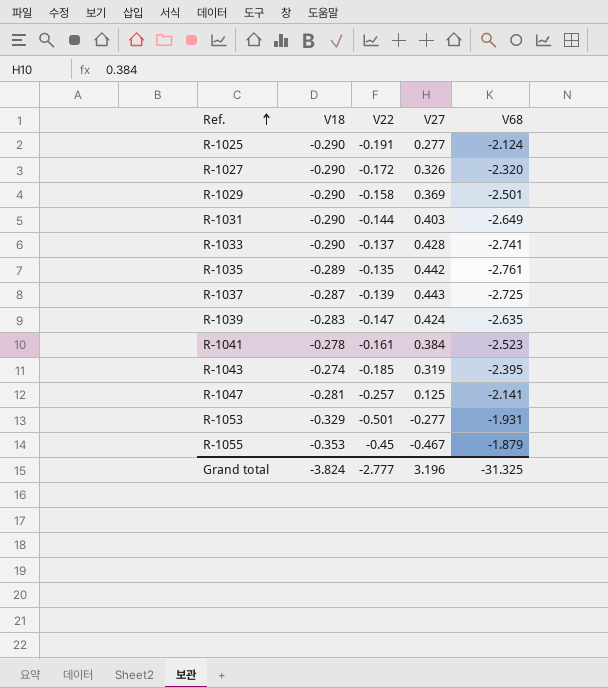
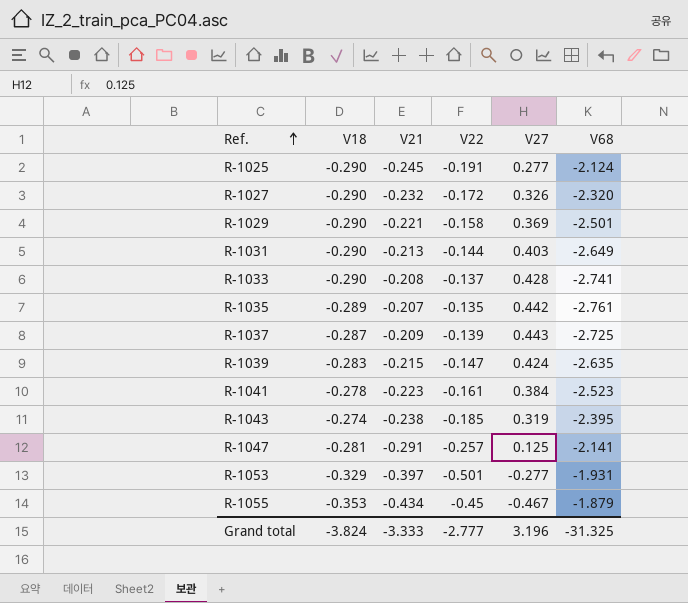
column V21 | position: none -> 3

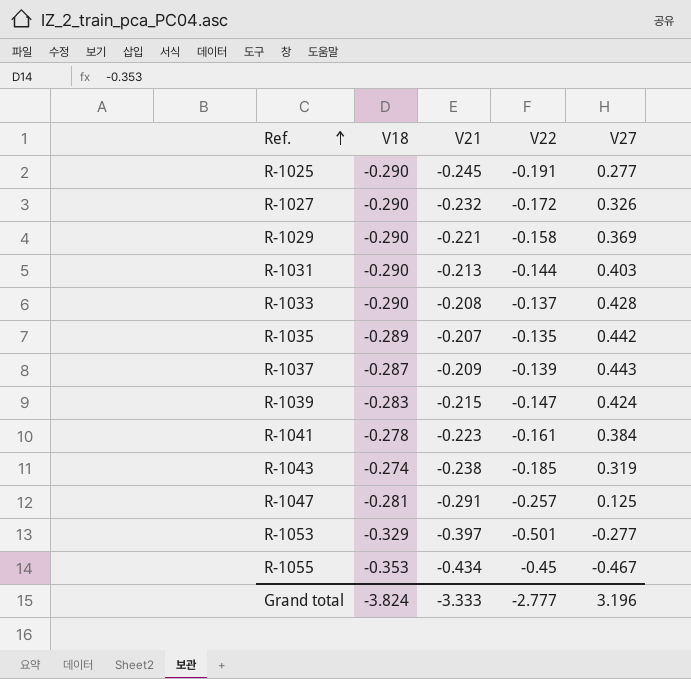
column V68 | position: 6 -> none

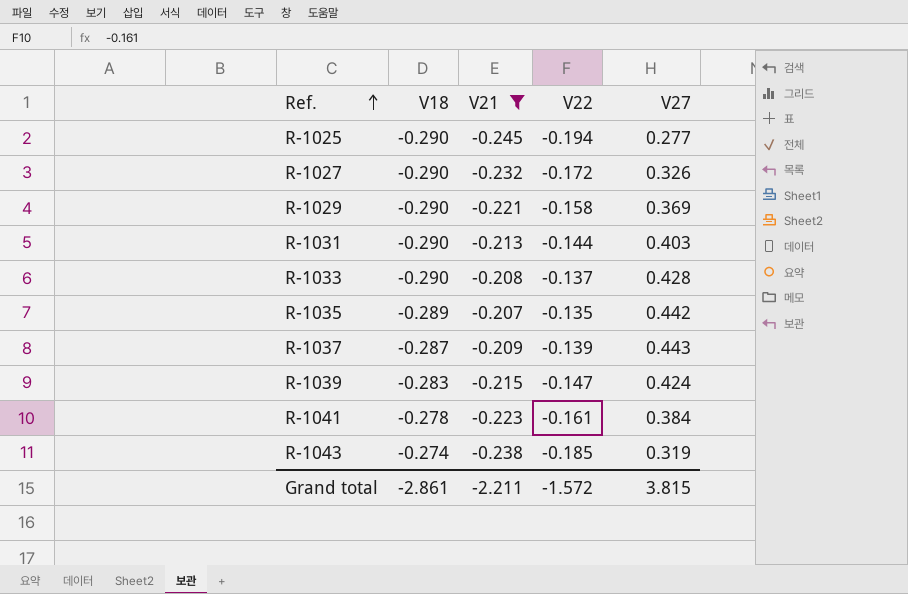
filter: none -> V21 >= -0.245
R-1025 | V22: -0.191 -> -0.194
Grand total | V18: -3.824 -> -2.861
Grand total | V21: -3.333 -> -2.211
Grand total | V22: -2.777 -> -1.572
Grand total | V27: 3.196 -> 3.815

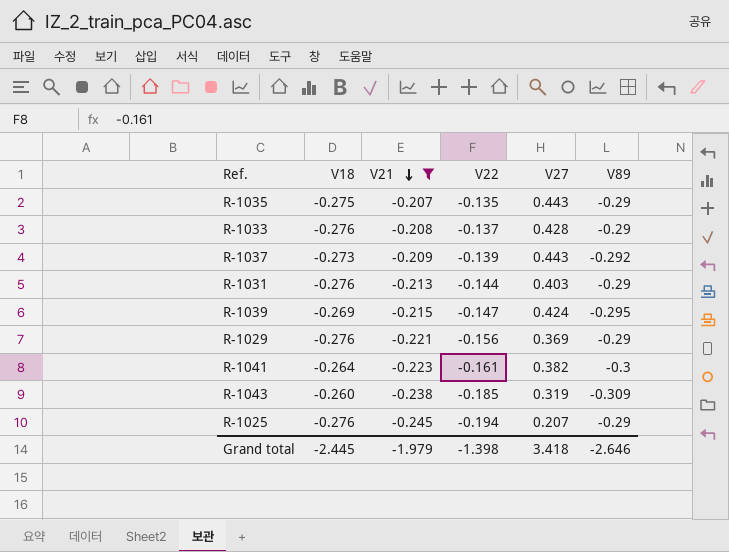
row order: Ref. ascending -> V21 descending
column V89 | position: none -> 6
row R-1027: -0.290 | -0.232 | -0.172 | 0.326 -> none
R-1035 | V18: -0.289 -> -0.275
R-1035 | V27: 0.442 -> 0.443
R-1033 | V18: -0.290 -> -0.276
R-1037 | V18: -0.287 -> -0.273
R-1031 | V18: -0.290 -> -0.276
R-1039 | V18: -0.283 -> -0.269
R-1029 | V18: -0.290 -> -0.276
R-1029 | V22: -0.158 -> -0.156
R-1041 | V18: -0.278 -> -0.264
R-1041 | V27: 0.384 -> 0.382
R-1043 | V18: -0.274 -> -0.260
R-1025 | V18: -0.290 -> -0.276
R-1025 | V27: 0.277 -> 0.207
Grand total | V18: -2.861 -> -2.445
Grand total | V21: -2.211 -> -1.979
Grand total | V22: -1.572 -> -1.398
Grand total | V27: 3.815 -> 3.418

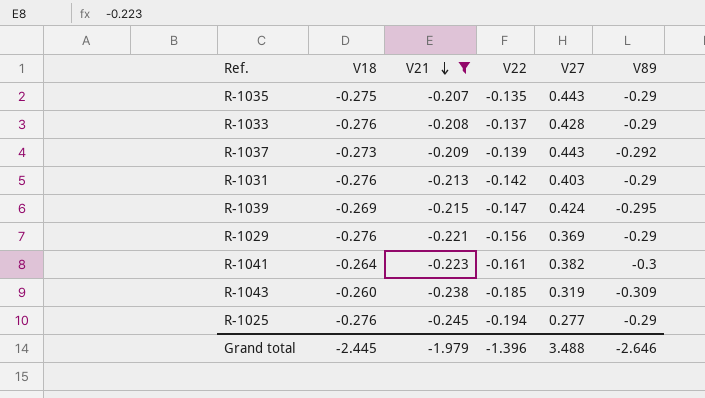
R-1031 | V22: -0.144 -> -0.142
R-1025 | V27: 0.207 -> 0.277
Grand total | V22: -1.398 -> -1.396
Grand total | V27: 3.418 -> 3.488

